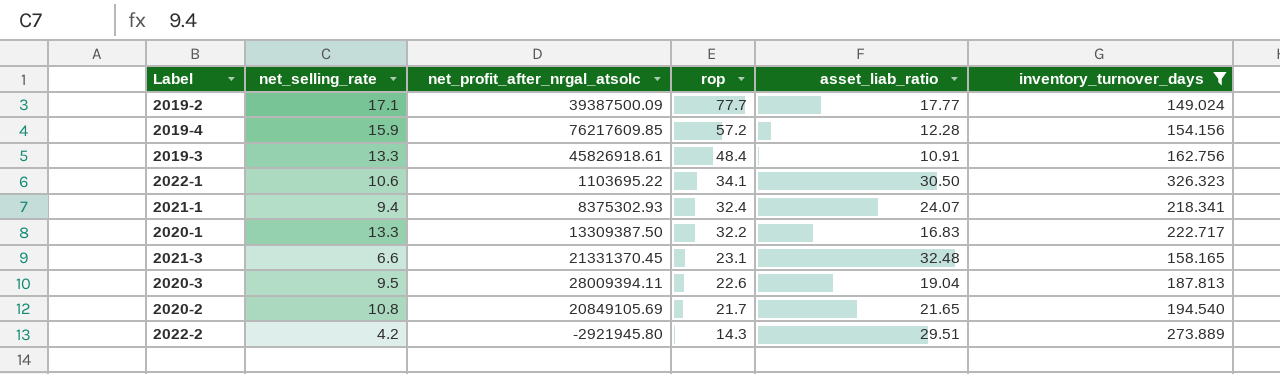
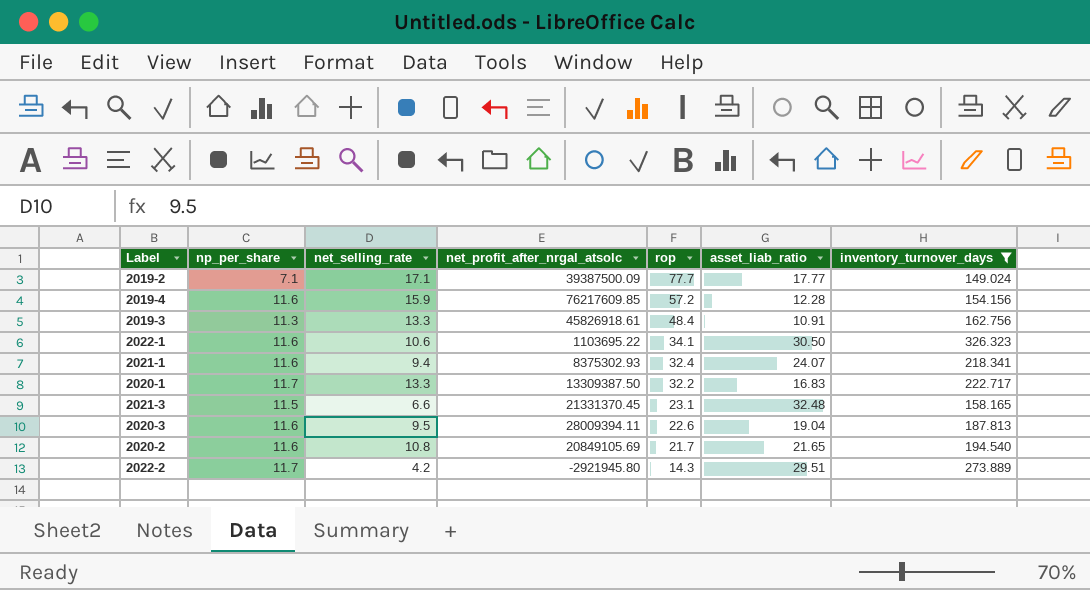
column np_per_share | position: none -> 2

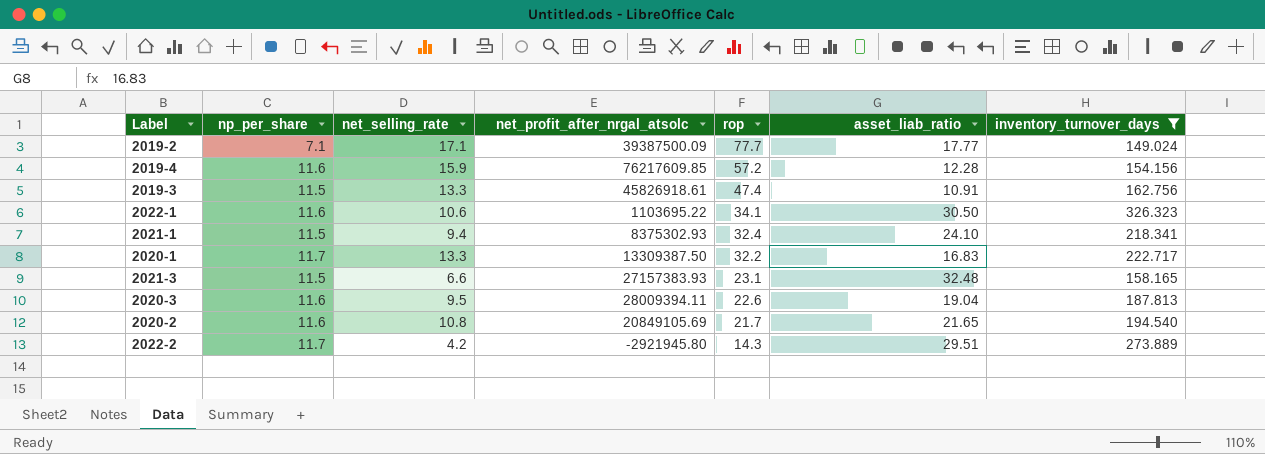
2019-3 | np_per_share: 11.3 -> 11.5
2019-3 | rop: 48.4 -> 47.4
2021-1 | np_per_share: 11.6 -> 11.5
2021-1 | asset_liab_ratio: 24.07 -> 24.10
2021-3 | net_profit_after_nrgal_atsolc: 21331370.45 -> 27157383.93

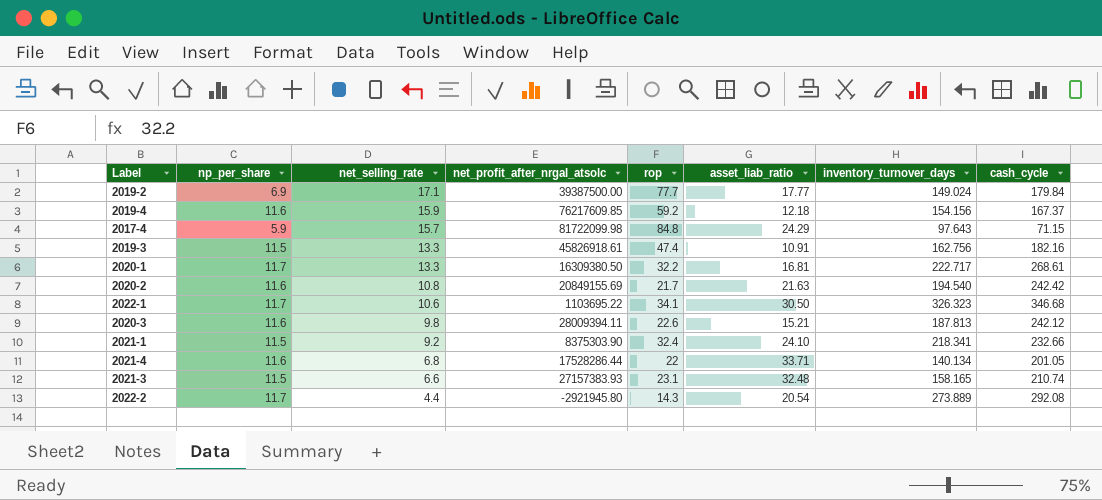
filter: inventory_turnover_days >= 149.024 -> none
row order: rop descending -> net_selling_rate descending
column cash_cycle | position: none -> 8
2019-2 | np_per_share: 7.1 -> 6.9
2019-2 | net_profit_after_nrgal_atsolc: 39387500.09 -> 39387500.00
2019-4 | rop: 57.2 -> 59.2
2019-4 | asset_liab_ratio: 12.28 -> 12.18
2020-1 | net_profit_after_nrgal_atsolc: 13309387.50 -> 16309380.50
2020-1 | asset_liab_ratio: 16.83 -> 16.81
2020-2 | net_profit_after_nrgal_atsolc: 20849105.69 -> 20849155.69
2020-2 | asset_liab_ratio: 21.65 -> 21.63
2022-1 | np_per_share: 11.6 -> 11.7
2020-3 | net_selling_rate: 9.5 -> 9.8
2020-3 | asset_liab_ratio: 19.04 -> 15.21
2021-1 | net_selling_rate: 9.4 -> 9.2
2021-1 | net_profit_after_nrgal_atsolc: 8375302.93 -> 8375303.90
2022-2 | net_selling_rate: 4.2 -> 4.4
2022-2 | asset_liab_ratio: 29.51 -> 20.54

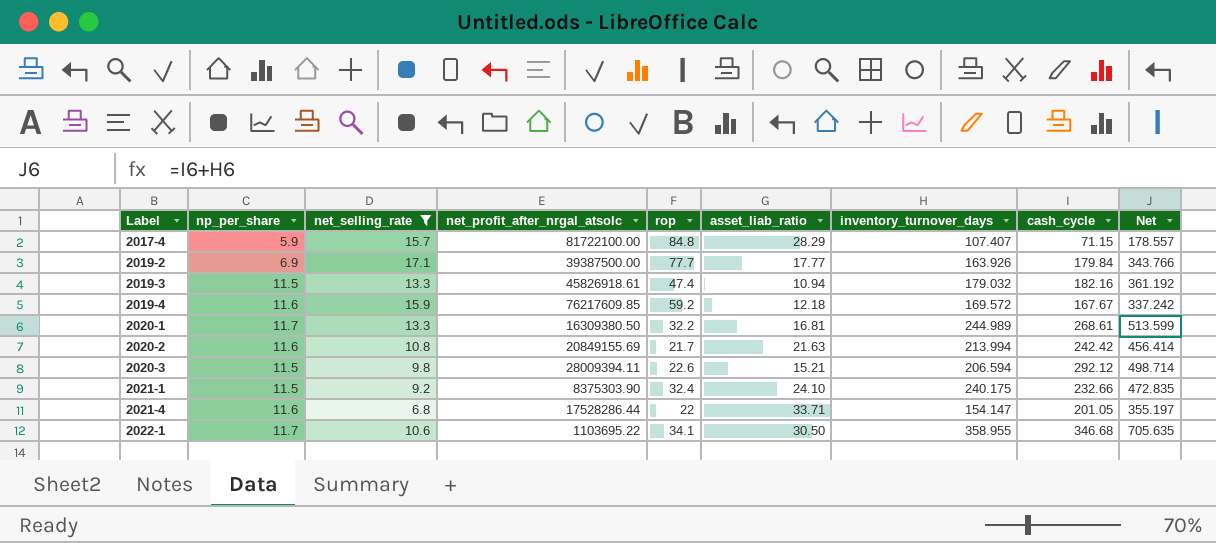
filter: none -> net_selling_rate >= 6.8
row order: net_selling_rate descending -> Label ascending
column Net | formula: none -> [inventory_turnover_days] + [cash_cycle]
2017-4 | net_profit_after_nrgal_atsolc: 81722099.98 -> 81722100.00
2017-4 | asset_liab_ratio: 24.29 -> 28.29
2017-4 | inventory_turnover_days: 97.643 -> 107.407
2019-2 | inventory_turnover_days: 149.024 -> 163.926
2019-3 | asset_liab_ratio: 10.91 -> 10.94
2019-3 | inventory_turnover_days: 162.756 -> 179.032
2019-4 | inventory_turnover_days: 154.156 -> 169.572
2019-4 | cash_cycle: 167.37 -> 167.67
2020-1 | inventory_turnover_days: 222.717 -> 244.989
2020-2 | inventory_turnover_days: 194.540 -> 213.994
2020-3 | np_per_share: 11.6 -> 11.5
2020-3 | inventory_turnover_days: 187.813 -> 206.594
2020-3 | cash_cycle: 242.12 -> 292.12
2021-1 | inventory_turnover_days: 218.341 -> 240.175
2021-4 | inventory_turnover_days: 140.134 -> 154.147
2022-1 | inventory_turnover_days: 326.323 -> 358.955

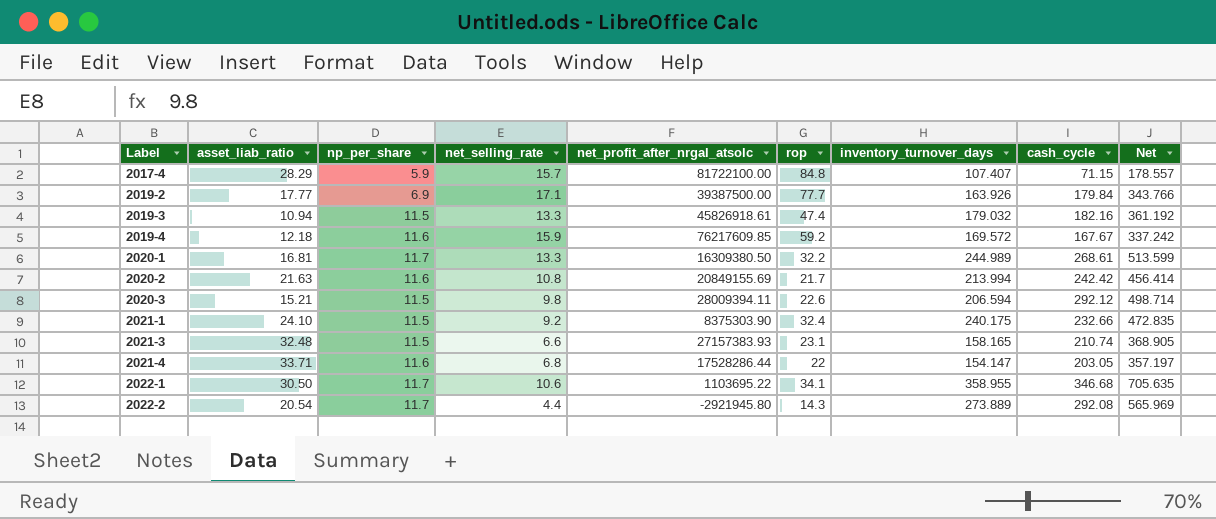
filter: net_selling_rate >= 6.8 -> none
column asset_liab_ratio | position: 6 -> 2
2021-4 | cash_cycle: 201.05 -> 203.05
2021-4 | Net: 355.197 -> 357.197

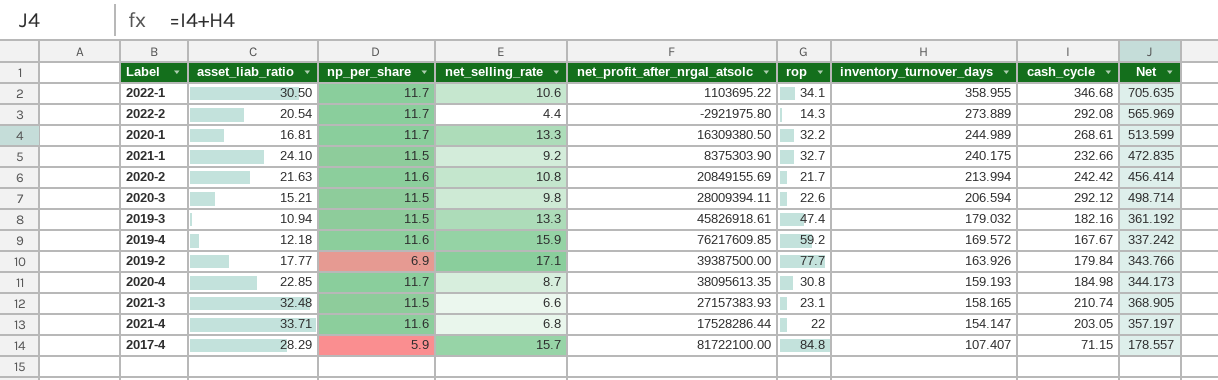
row order: Label ascending -> inventory_turnover_days descending
2022-2 | net_profit_after_nrgal_atsolc: -2921945.80 -> -2921975.80
2021-1 | rop: 32.4 -> 32.7
row 2020-4: none -> 22.85 | 11.7 | 8.7 | 38095613.35 | 30.8 | 159.193 | 184.98 | 344.173

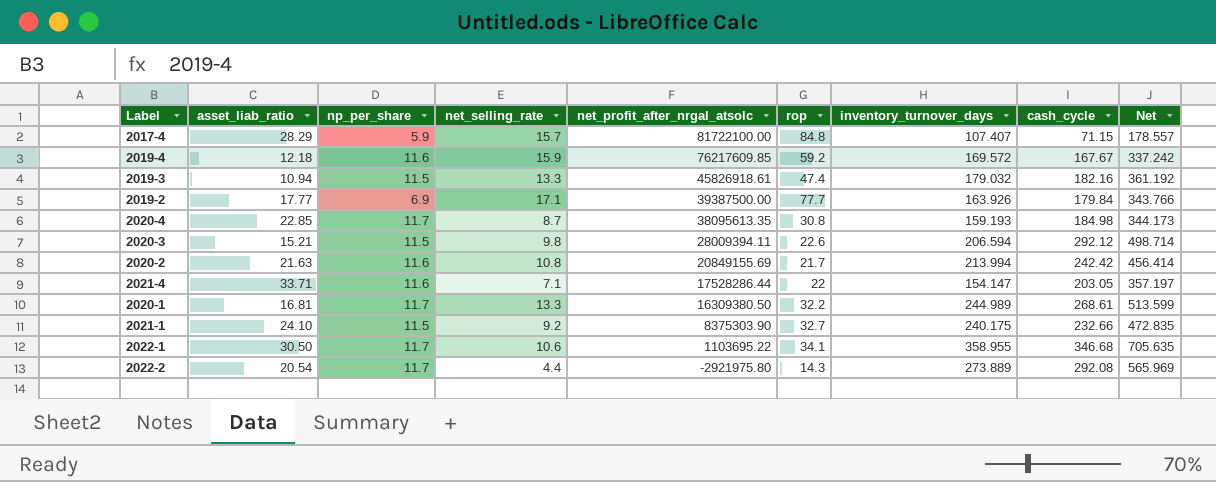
row order: inventory_turnover_days descending -> net_profit_after_nrgal_atsolc descending
row 2021-3: 32.48 | 11.5 | 6.6 | 27157383.93 | 23.1 | 158.165 | 210.74 | 368.905 -> none
2021-4 | net_selling_rate: 6.8 -> 7.1

